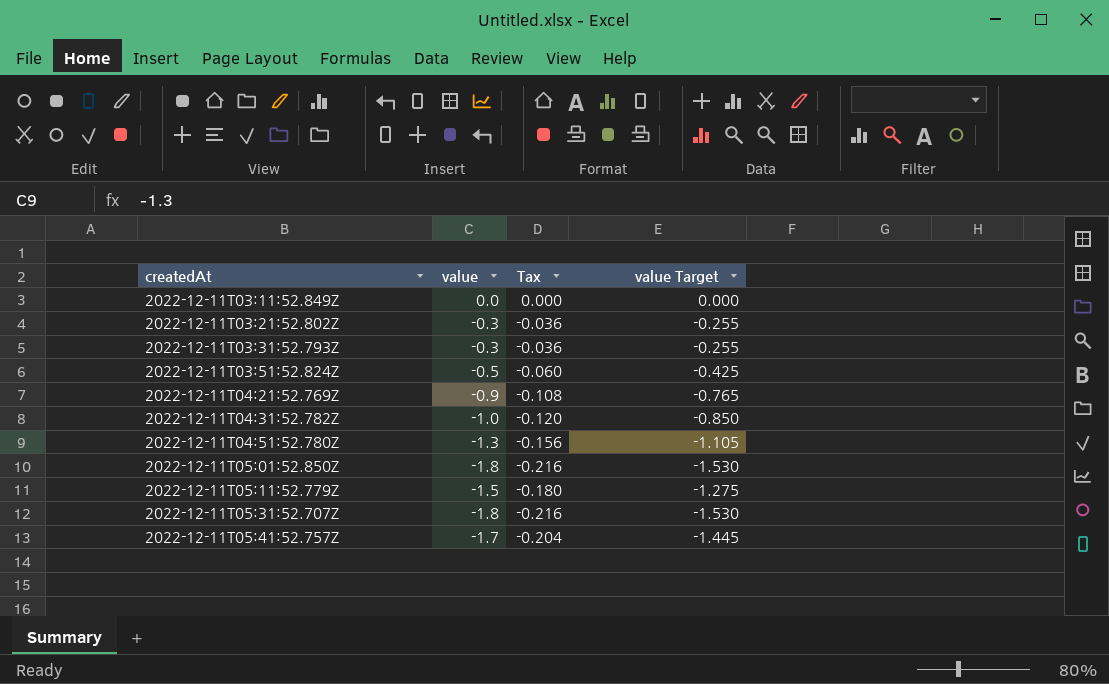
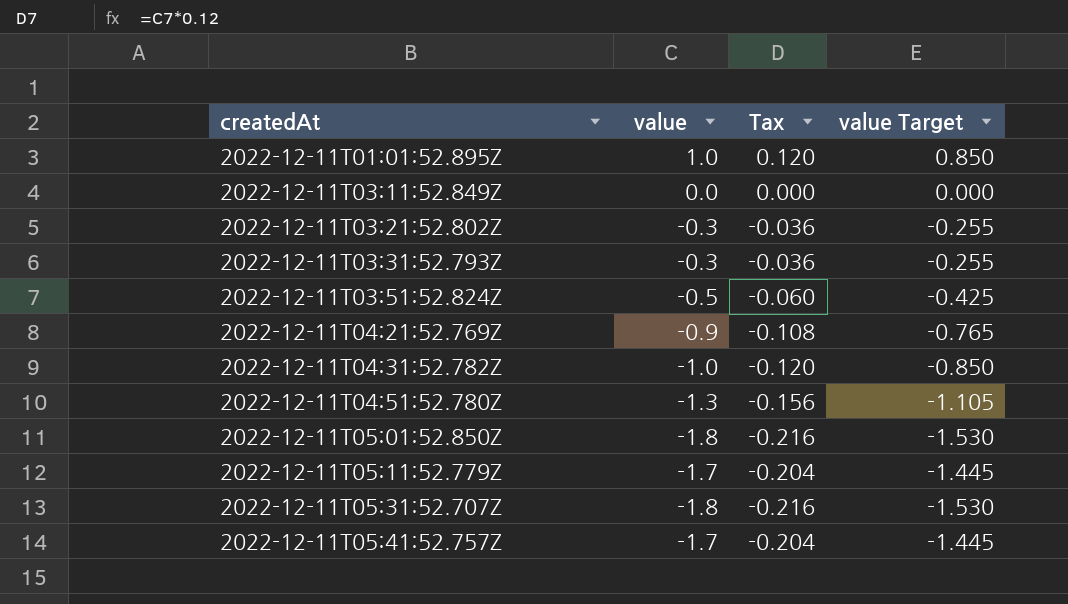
row 2022-12-11T01:01:52.895Z: none -> 1.0 | 0.120 | 0.850
2022-12-11T05:11:52.779Z | value: -1.5 -> -1.7
2022-12-11T05:11:52.779Z | Tax: -0.180 -> -0.204
2022-12-11T05:11:52.779Z | value Target: -1.275 -> -1.445

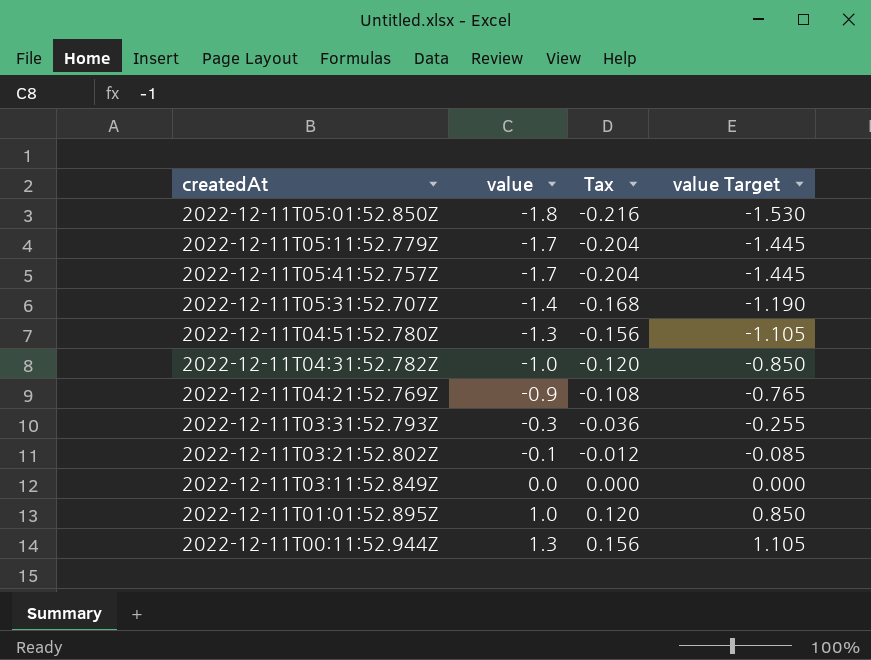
row order: createdAt ascending -> value ascending
row 2022-12-11T03:51:52.824Z: -0.5 | -0.060 | -0.425 -> none
2022-12-11T05:31:52.707Z | value: -1.8 -> -1.4
2022-12-11T05:31:52.707Z | Tax: -0.216 -> -0.168
2022-12-11T05:31:52.707Z | value Target: -1.530 -> -1.190
2022-12-11T03:21:52.802Z | value: -0.3 -> -0.1
2022-12-11T03:21:52.802Z | Tax: -0.036 -> -0.012
2022-12-11T03:21:52.802Z | value Target: -0.255 -> -0.085
row 2022-12-11T00:11:52.944Z: none -> 1.3 | 0.156 | 1.105

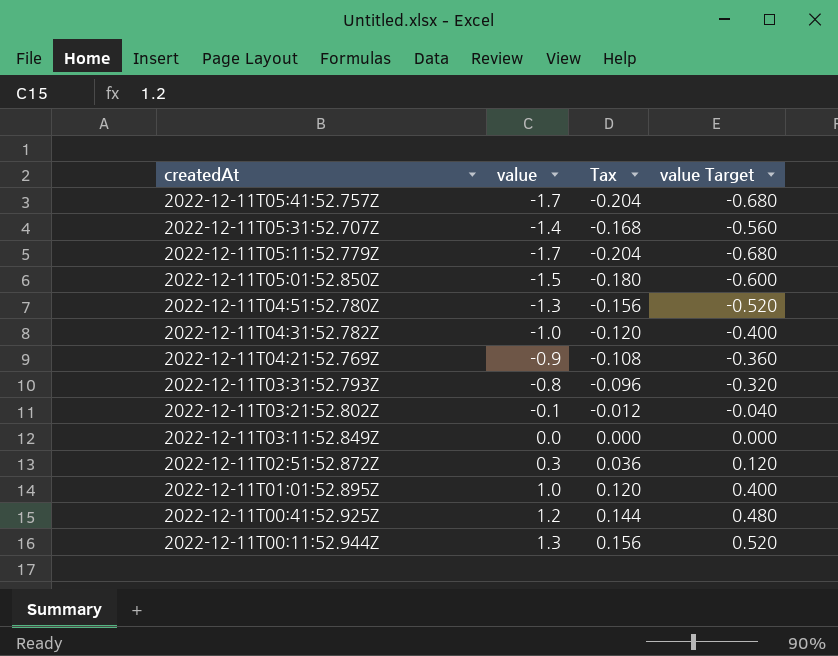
row order: value ascending -> createdAt descending
column value Target | formula: [value] * 0.85 -> [value] * 0.4
2022-12-11T05:01:52.850Z | value: -1.8 -> -1.5
2022-12-11T05:01:52.850Z | Tax: -0.216 -> -0.180
2022-12-11T03:31:52.793Z | value: -0.3 -> -0.8
2022-12-11T03:31:52.793Z | Tax: -0.036 -> -0.096
row 2022-12-11T02:51:52.872Z: none -> 0.3 | 0.036 | 0.120
row 2022-12-11T00:41:52.925Z: none -> 1.2 | 0.144 | 0.480

